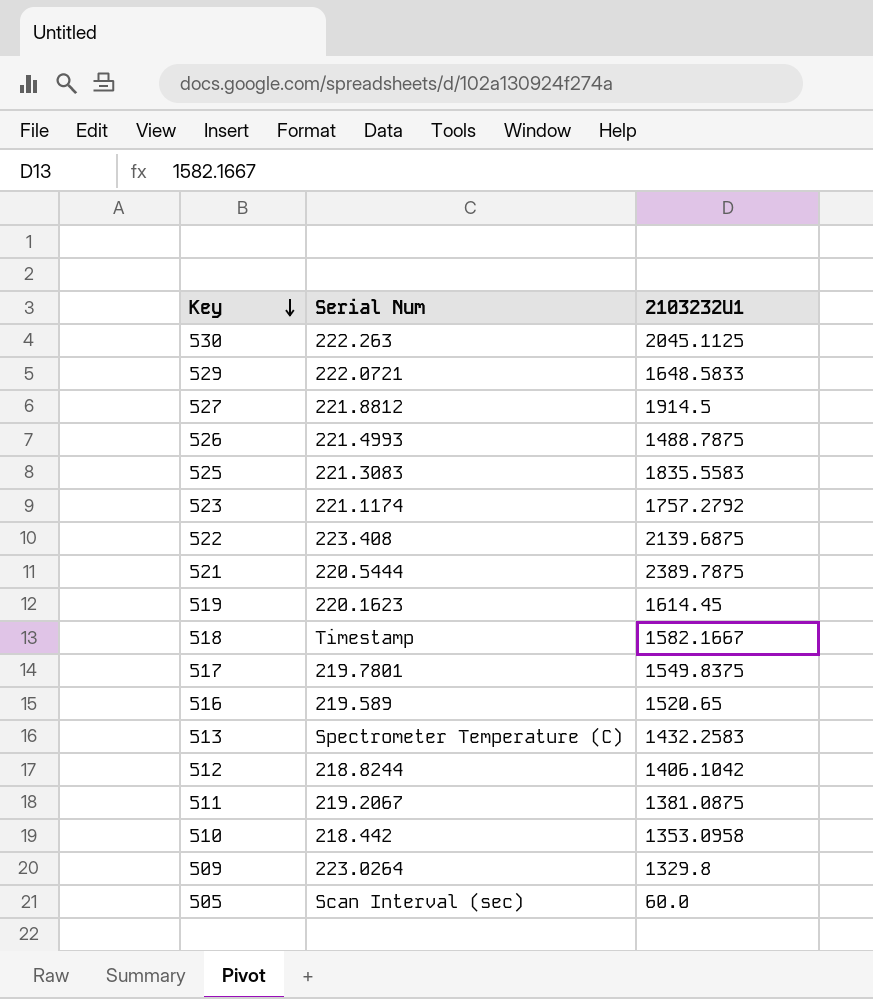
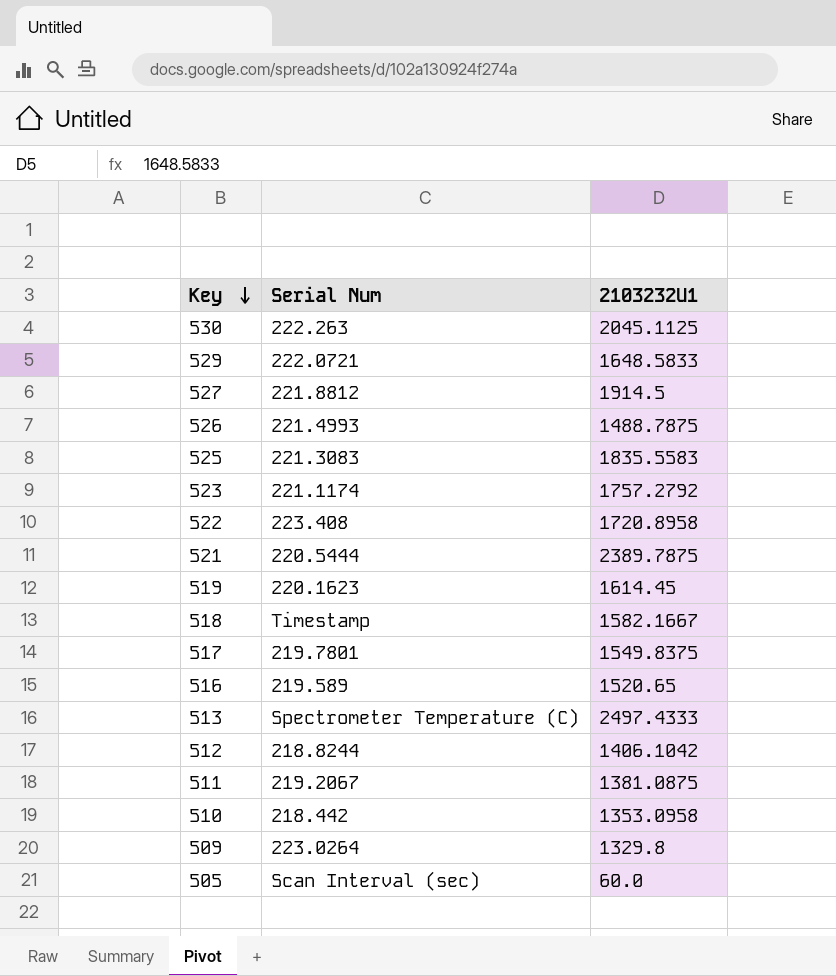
522 | 2103232U1: 2139.6875 -> 1720.8958
513 | 2103232U1: 1432.2583 -> 2497.4333

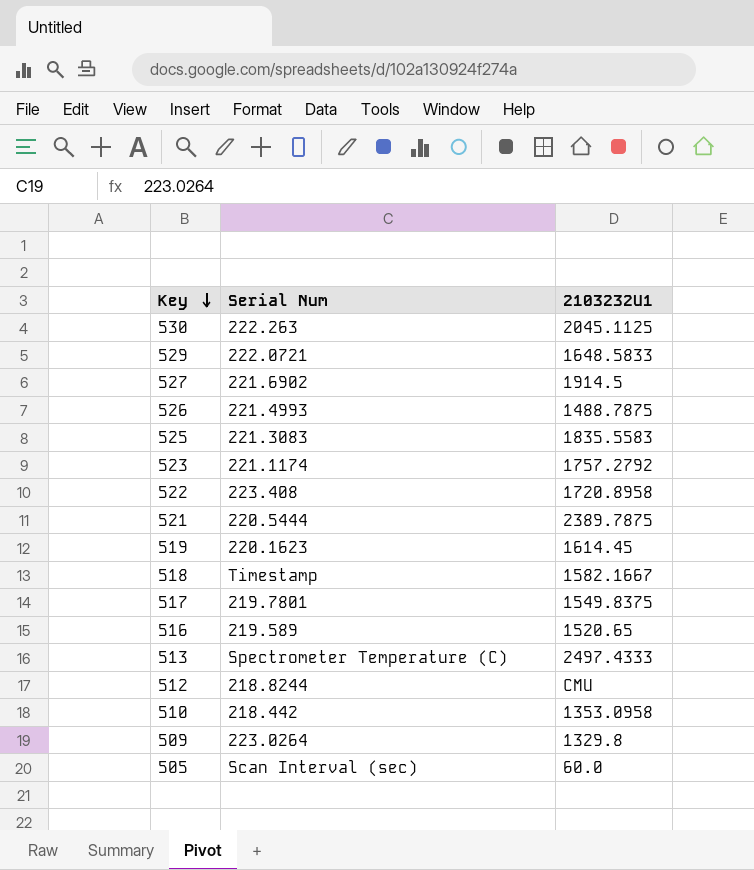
row 511: 219.2067 | 1381.0875 -> none
527 | Serial Num: 221.8812 -> 221.6902
512 | 2103232U1: 1406.1042 -> CMU

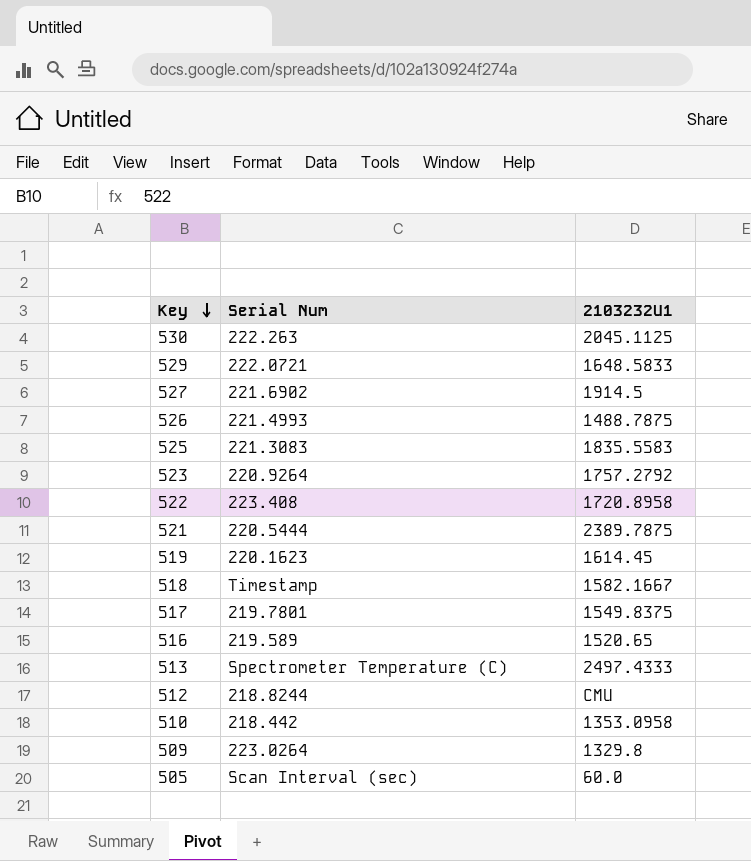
523 | Serial Num: 221.1174 -> 220.9264

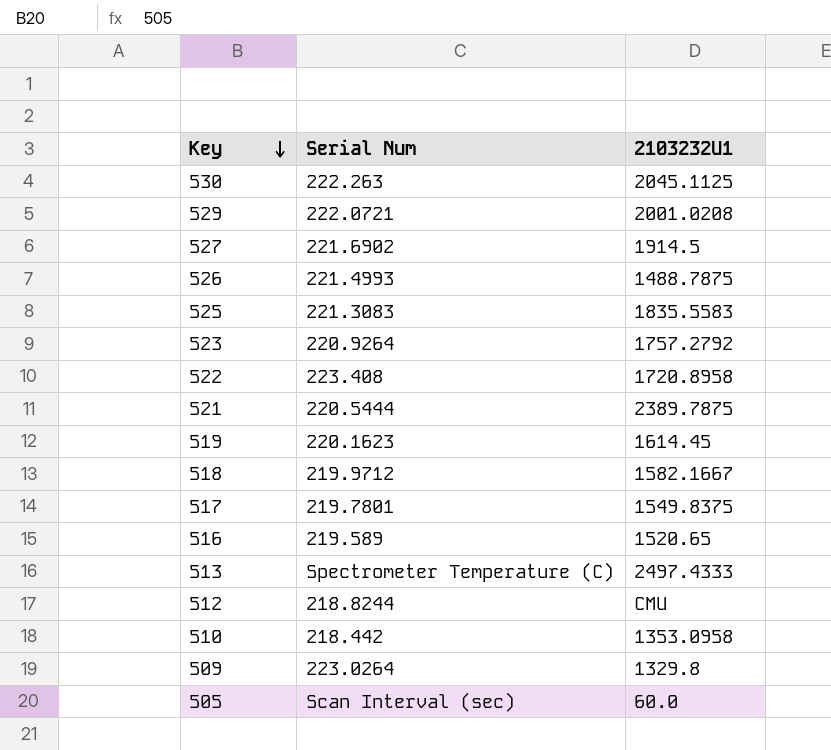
529 | 2103232U1: 1648.5833 -> 2001.0208
518 | Serial Num: Timestamp -> 219.9712

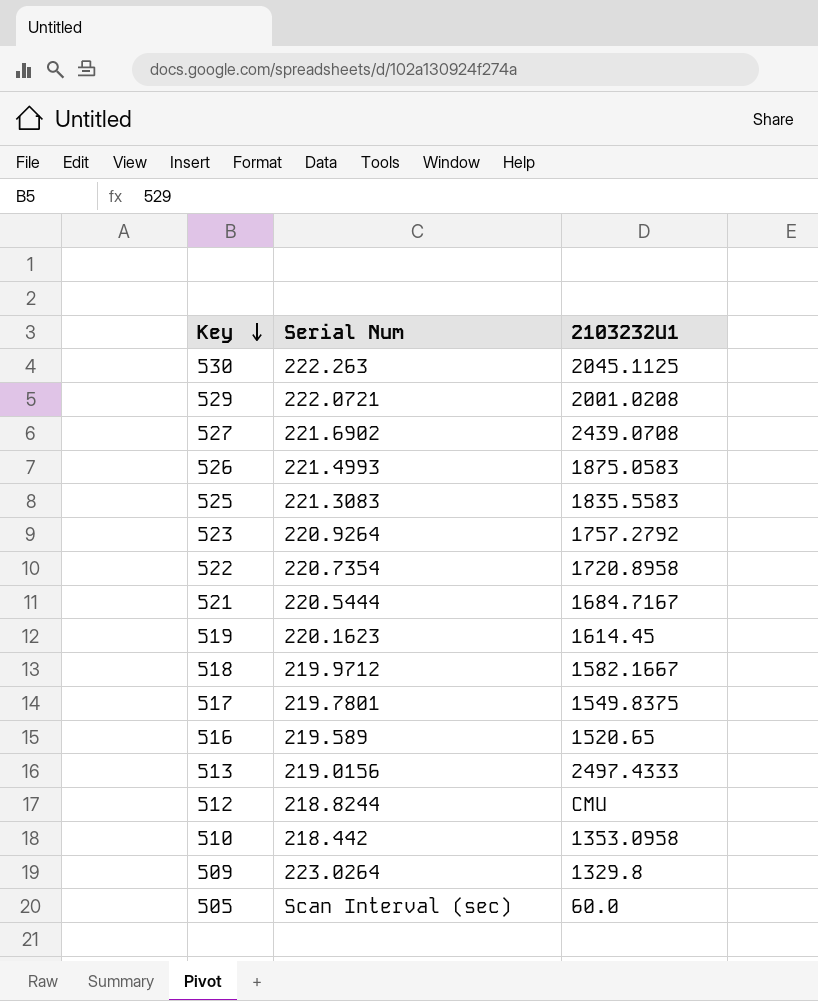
527 | 2103232U1: 1914.5 -> 2439.0708
526 | 2103232U1: 1488.7875 -> 1875.0583
522 | Serial Num: 223.408 -> 220.7354
521 | 2103232U1: 2389.7875 -> 1684.7167
513 | Serial Num: Spectrometer Temperature (C) -> 219.0156

